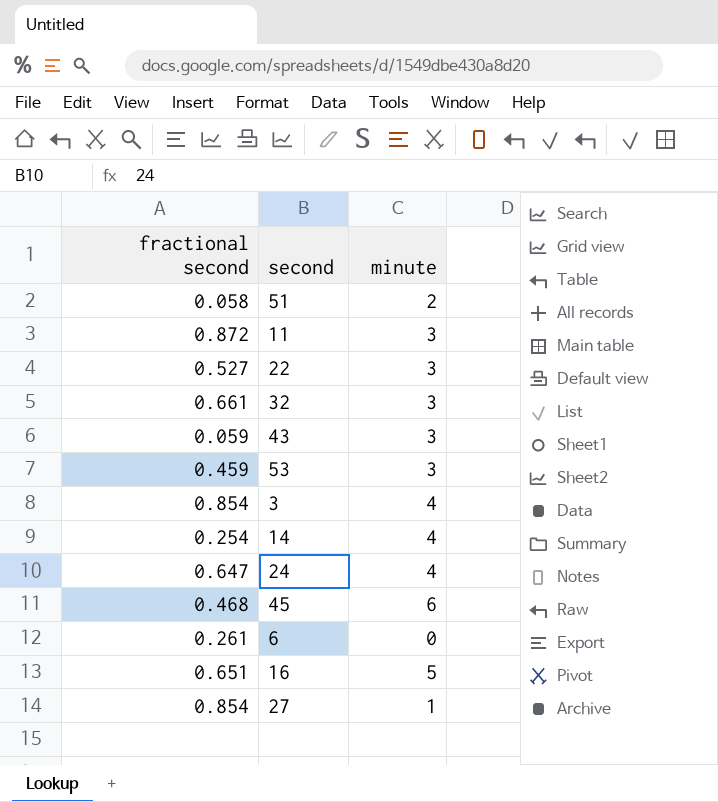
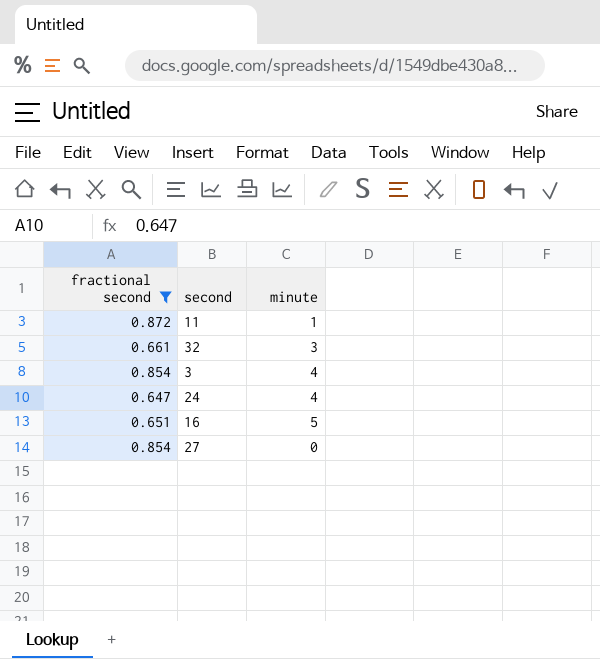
filter: none -> fractional second >= 0.647
11 | minute: 3 -> 1
27 | minute: 1 -> 0

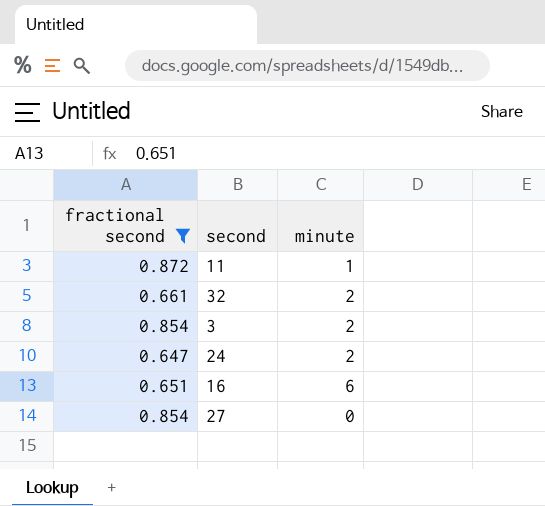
32 | minute: 3 -> 2
3 | minute: 4 -> 2
24 | minute: 4 -> 2
16 | minute: 5 -> 6

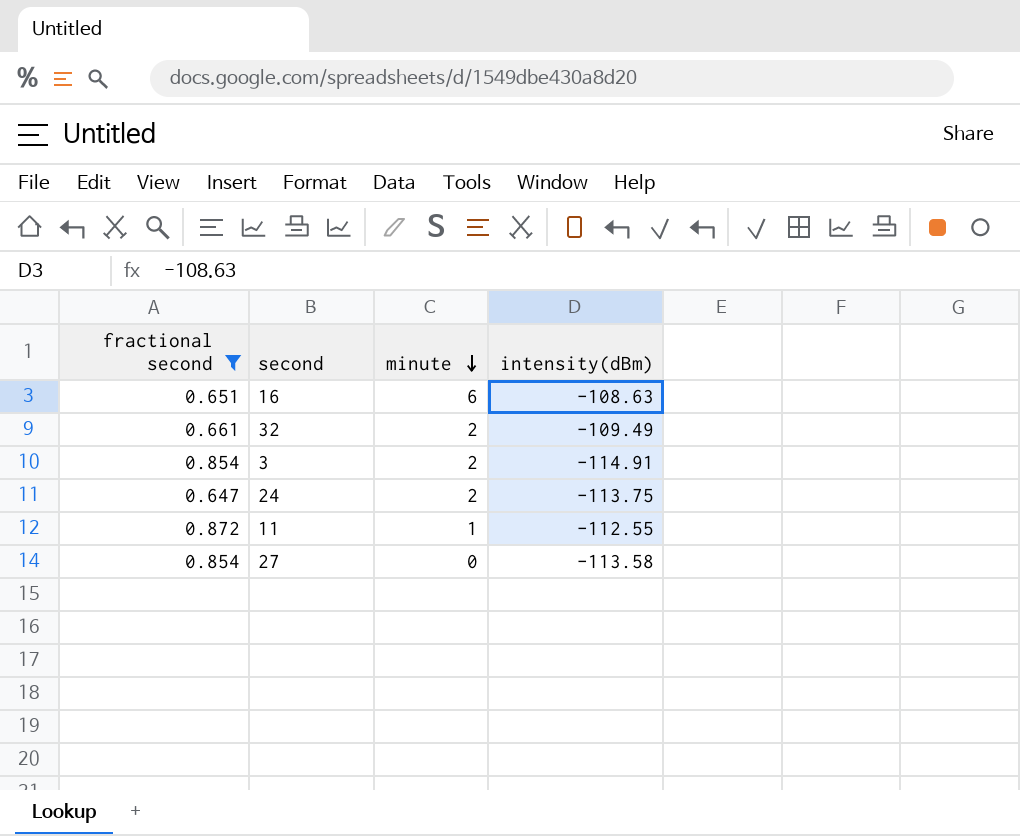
row order: none -> minute descending
column intensity(dBm) | position: none -> 4

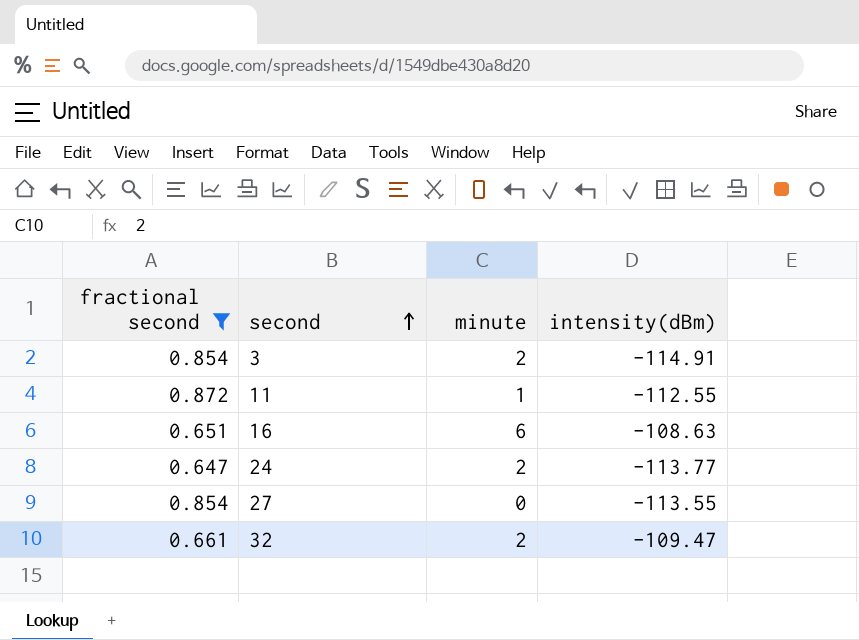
row order: minute descending -> second ascending
24 | intensity(dBm): -113.75 -> -113.77
27 | intensity(dBm): -113.58 -> -113.55
32 | intensity(dBm): -109.49 -> -109.47

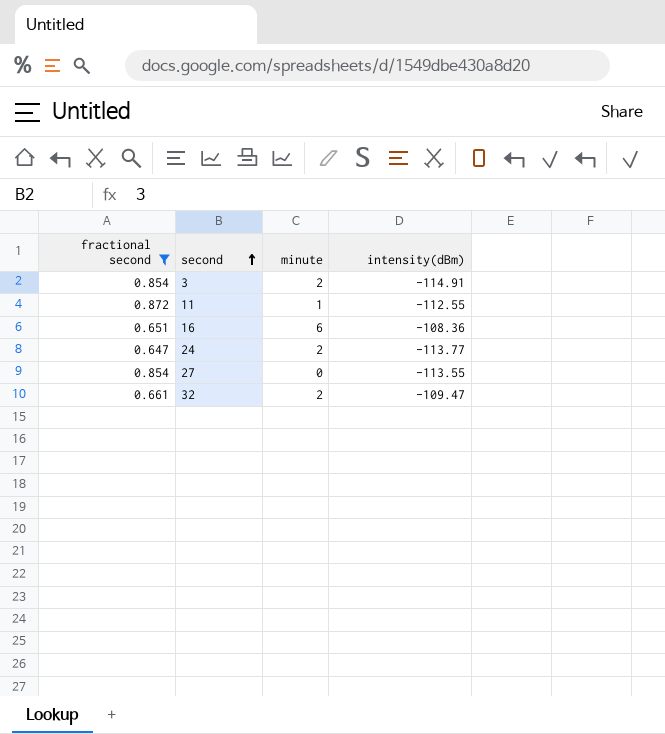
16 | intensity(dBm): -108.63 -> -108.36

